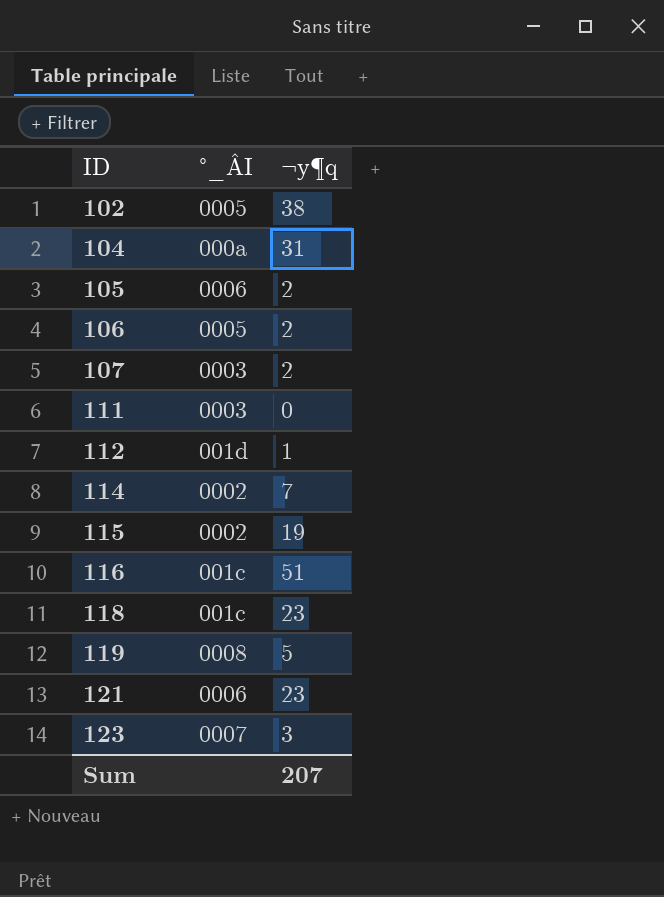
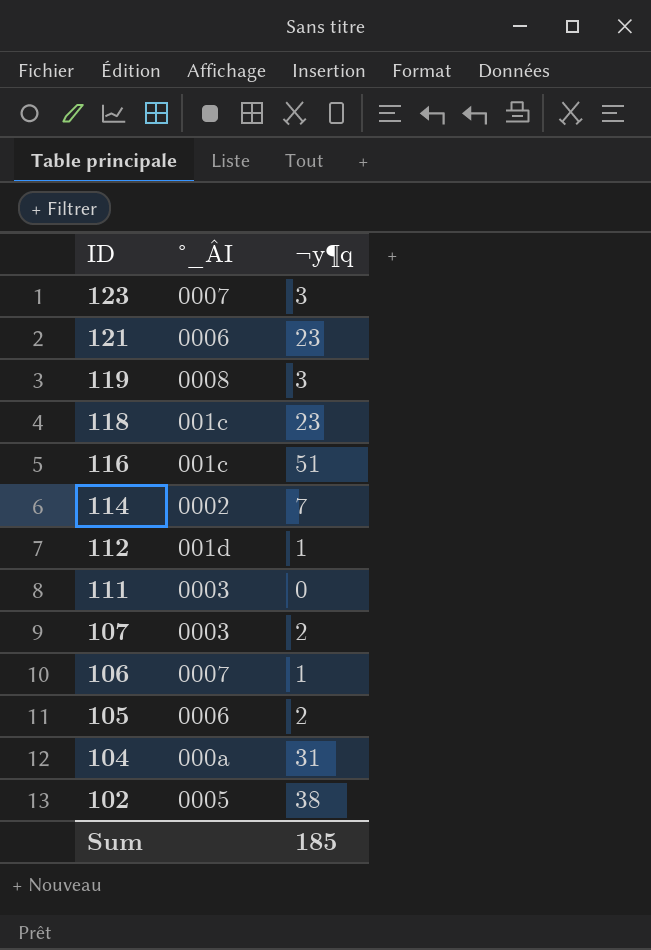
row order: ID ascending -> ID descending
row 115: 0002 | 19 -> none
119 | ¬y¶q: 5 -> 3
106 | °_ÂI: 0005 -> 0007
106 | ¬y¶q: 2 -> 1
Sum | ¬y¶q: 207 -> 185

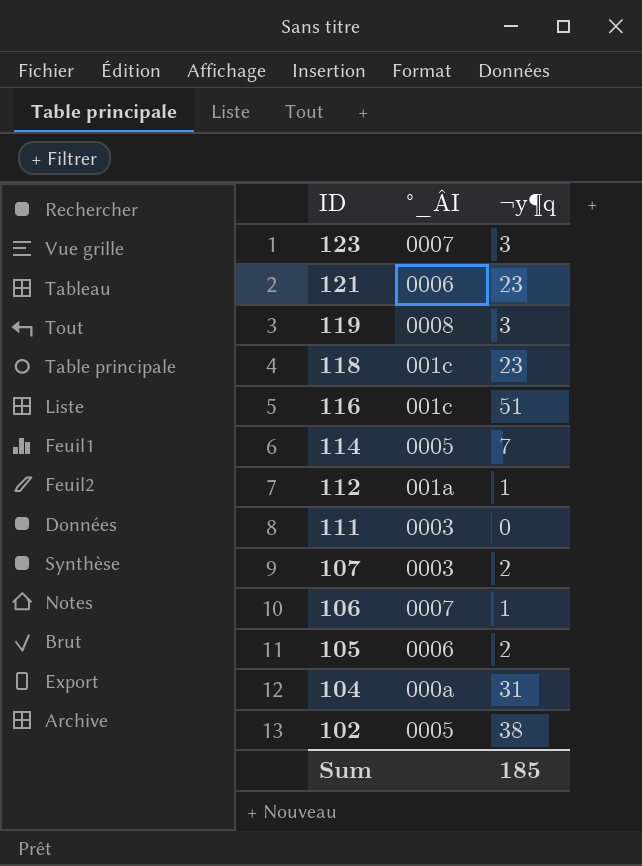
114 | °_ÂI: 0002 -> 0005
112 | °_ÂI: 001d -> 001a

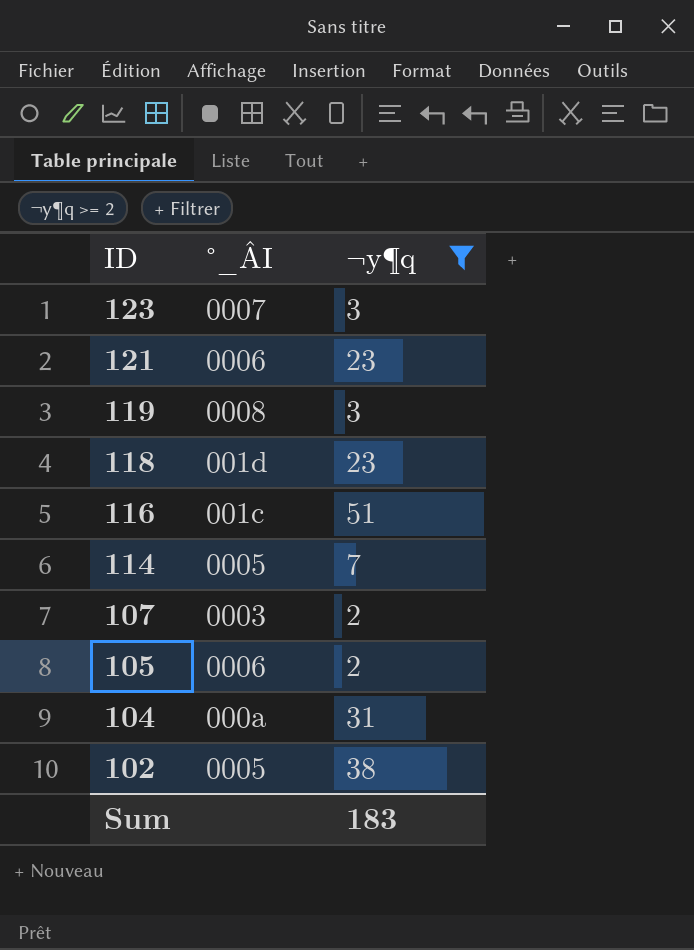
filter: none -> ¬y¶q >= 2
118 | °_ÂI: 001c -> 001d
Sum | ¬y¶q: 185 -> 183

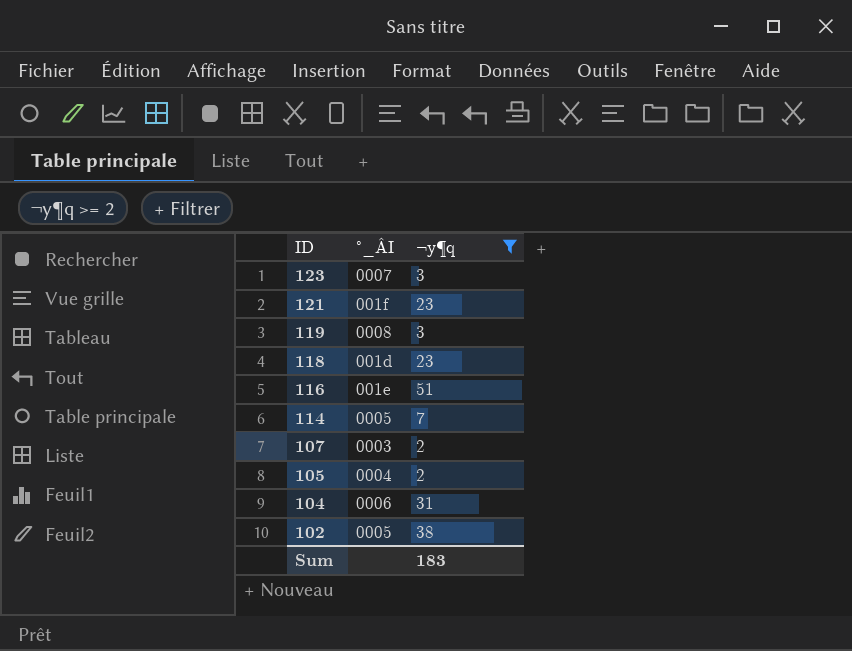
121 | °_ÂI: 0006 -> 001f
116 | °_ÂI: 001c -> 001e
105 | °_ÂI: 0006 -> 0004
104 | °_ÂI: 000a -> 0006

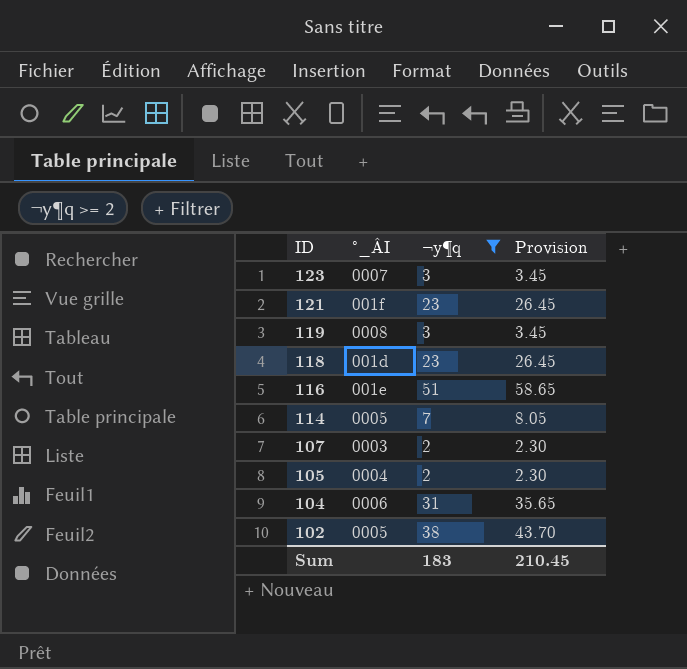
column Provision | formula: none -> [¬y¶q] * 1.15

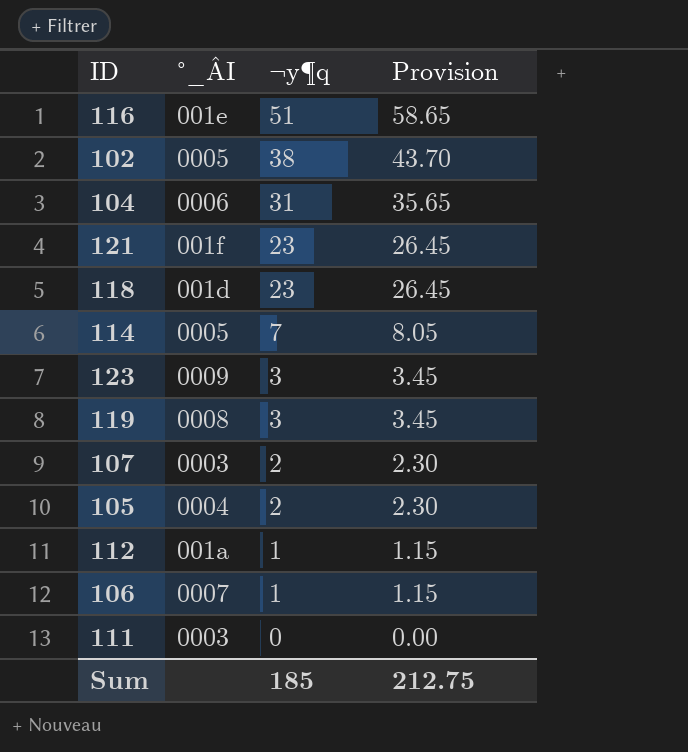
filter: ¬y¶q >= 2 -> none
row order: ID descending -> ¬y¶q descending
123 | °_ÂI: 0007 -> 0009
Sum | ¬y¶q: 183 -> 185
Sum | Provision: 210.45 -> 212.75

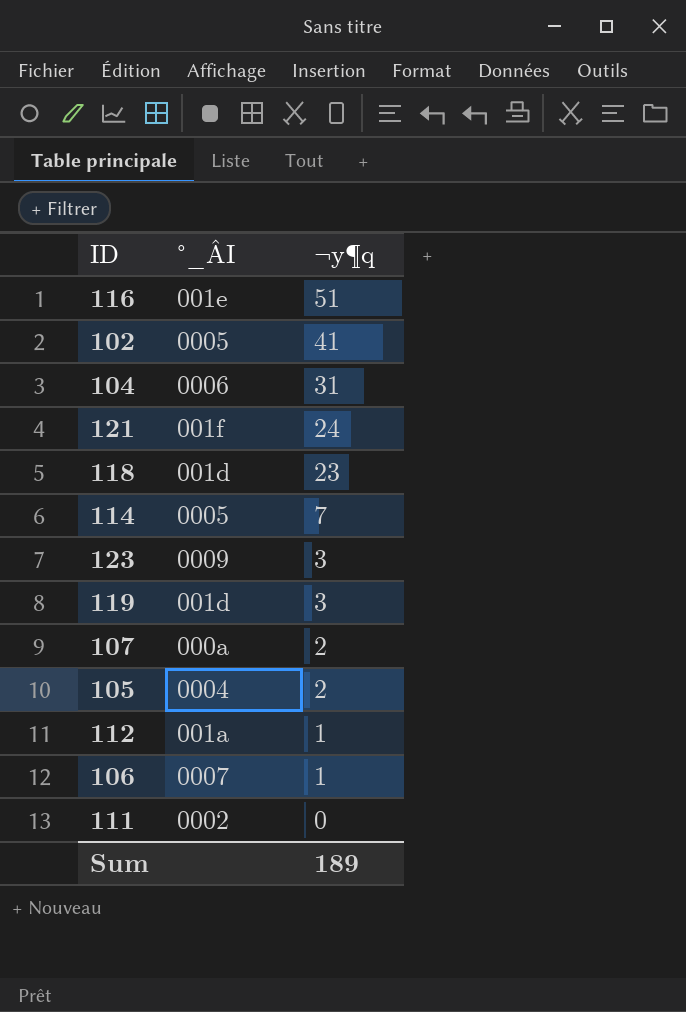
column Provision | formula: [¬y¶q] * 1.15 -> none
102 | ¬y¶q: 38 -> 41
121 | ¬y¶q: 23 -> 24
119 | °_ÂI: 0008 -> 001d
107 | °_ÂI: 0003 -> 000a
111 | °_ÂI: 0003 -> 0002
Sum | ¬y¶q: 185 -> 189

